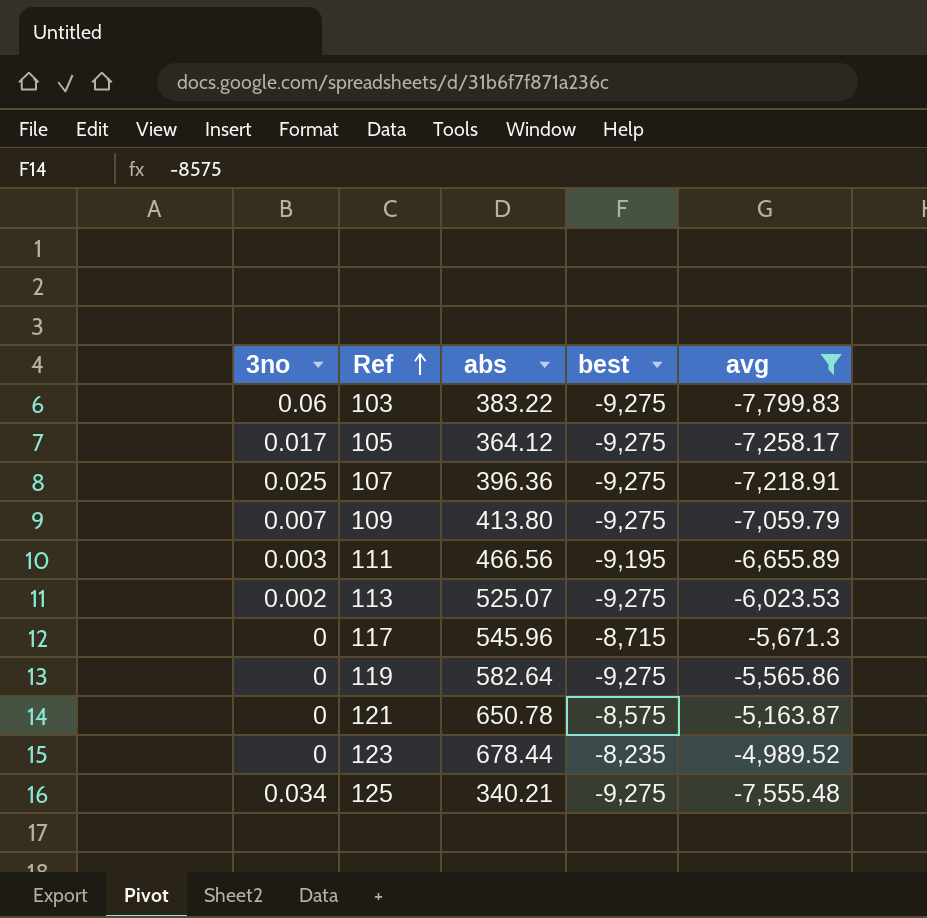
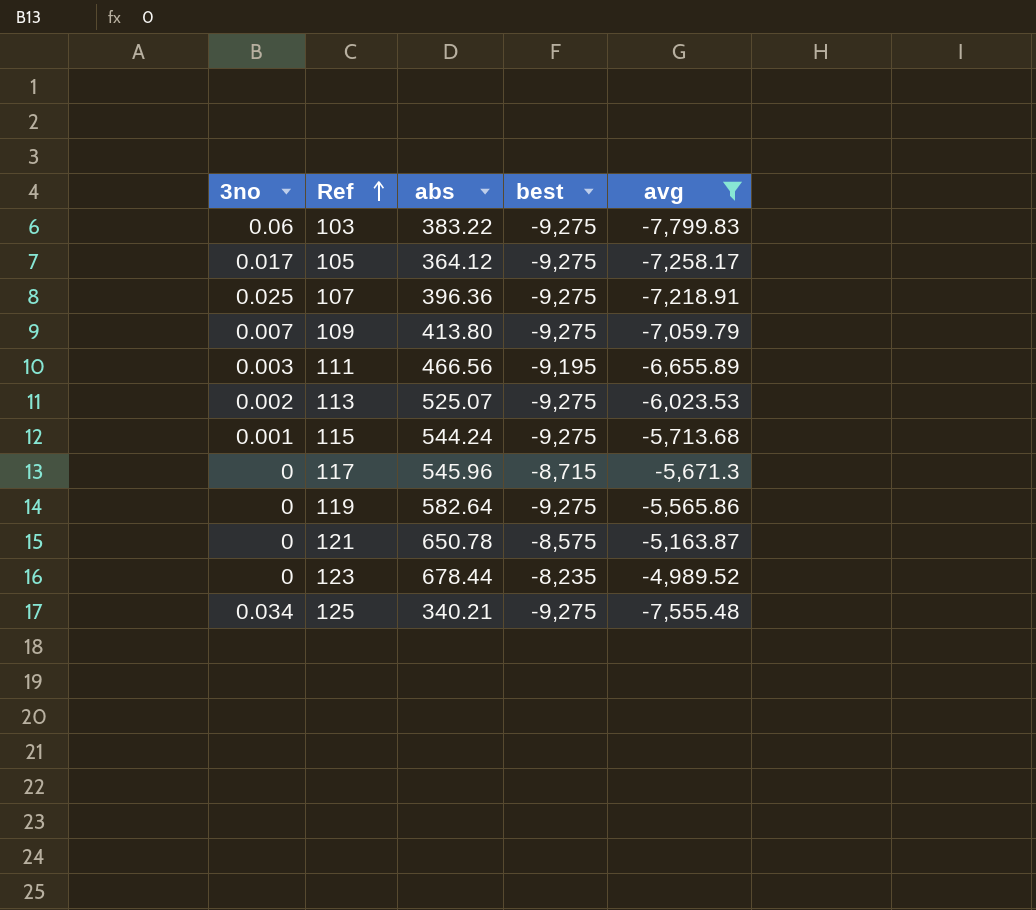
row 115: none -> 0.001 | 544.24 | -9,275 | -5,713.68

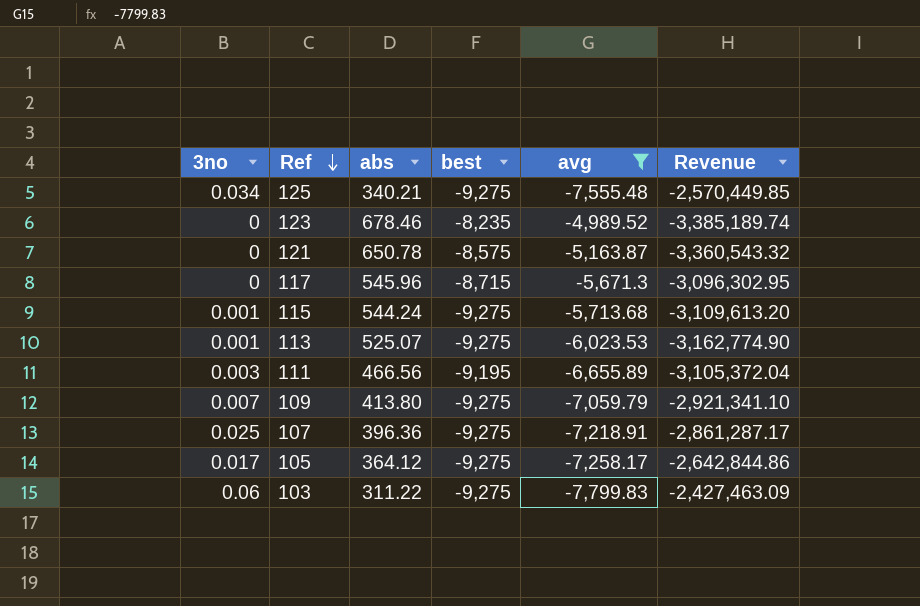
row order: Ref ascending -> Ref descending
column Revenue | formula: none -> [abs] * [avg]
row 119: 0 | 582.64 | -9,275 | -5,565.86 -> none
123 | abs: 678.44 -> 678.46
113 | 3no: 0.002 -> 0.001
103 | abs: 383.22 -> 311.22

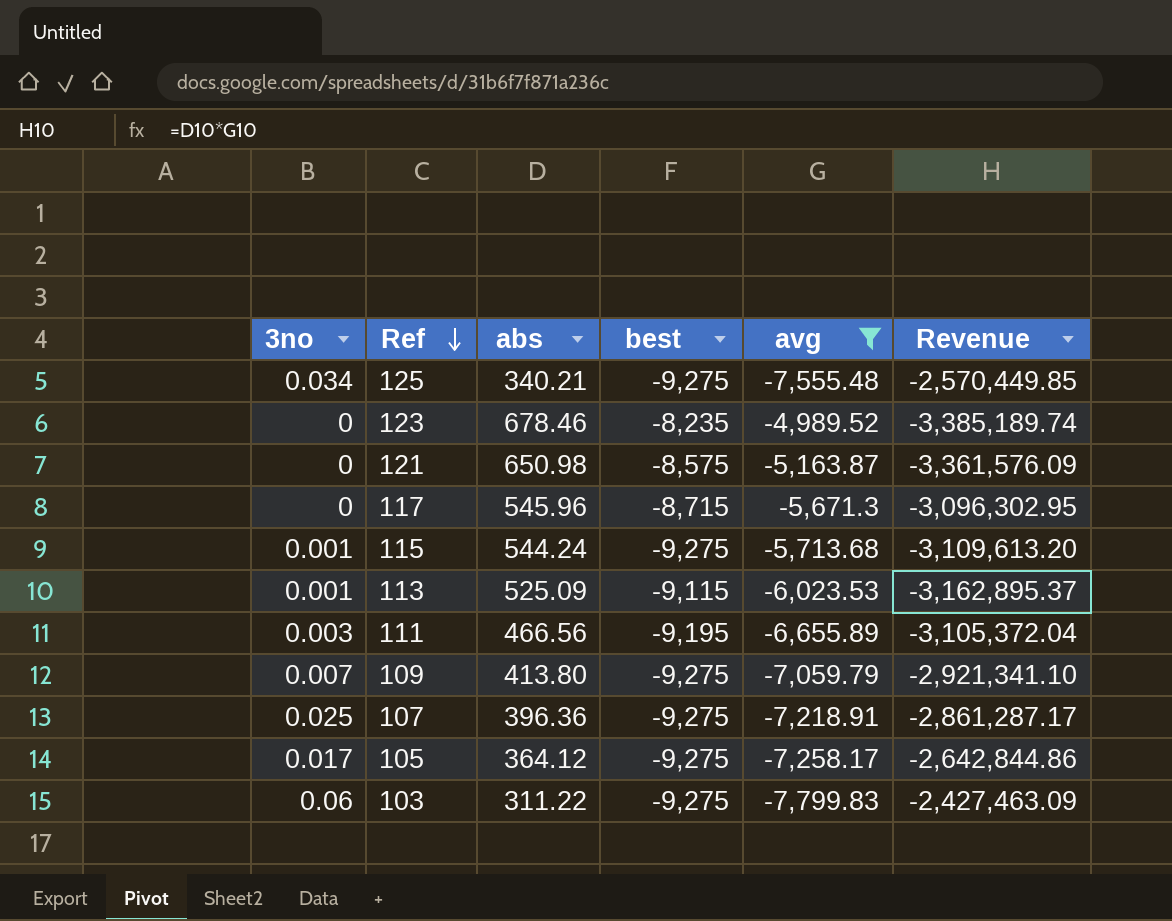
121 | abs: 650.78 -> 650.98
121 | Revenue: -3,360,543.32 -> -3,361,576.09
113 | abs: 525.07 -> 525.09
113 | best: -9,275 -> -9,115
113 | Revenue: -3,162,774.90 -> -3,162,895.37

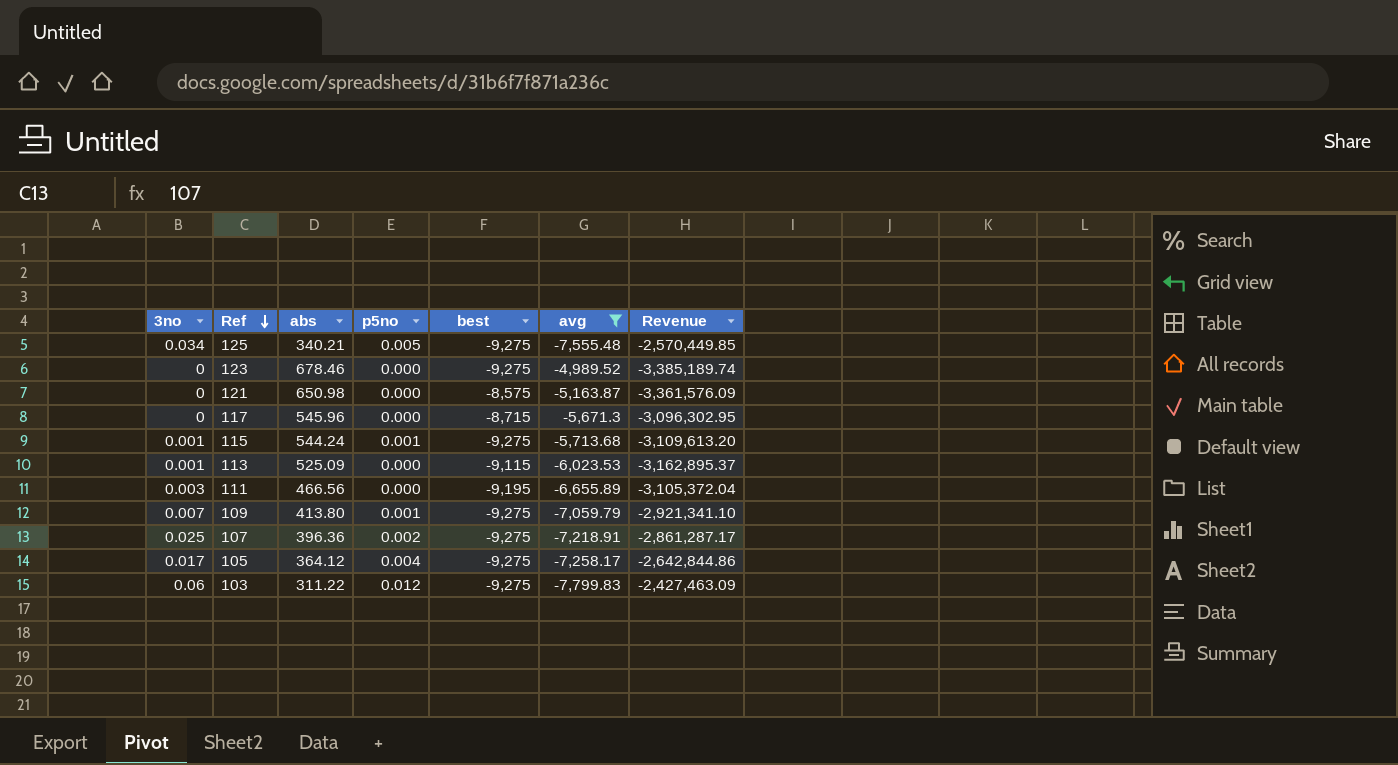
column p5no | position: none -> 4
123 | best: -8,235 -> -9,275

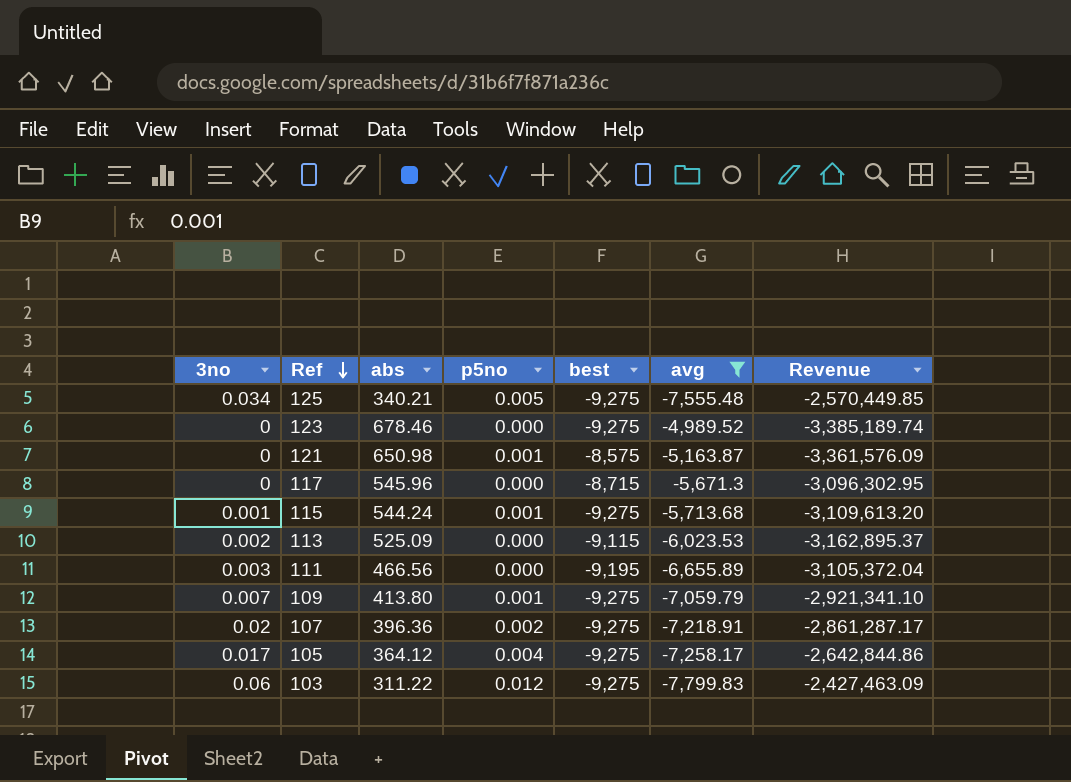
121 | p5no: 0.000 -> 0.001
113 | 3no: 0.001 -> 0.002
107 | 3no: 0.025 -> 0.02

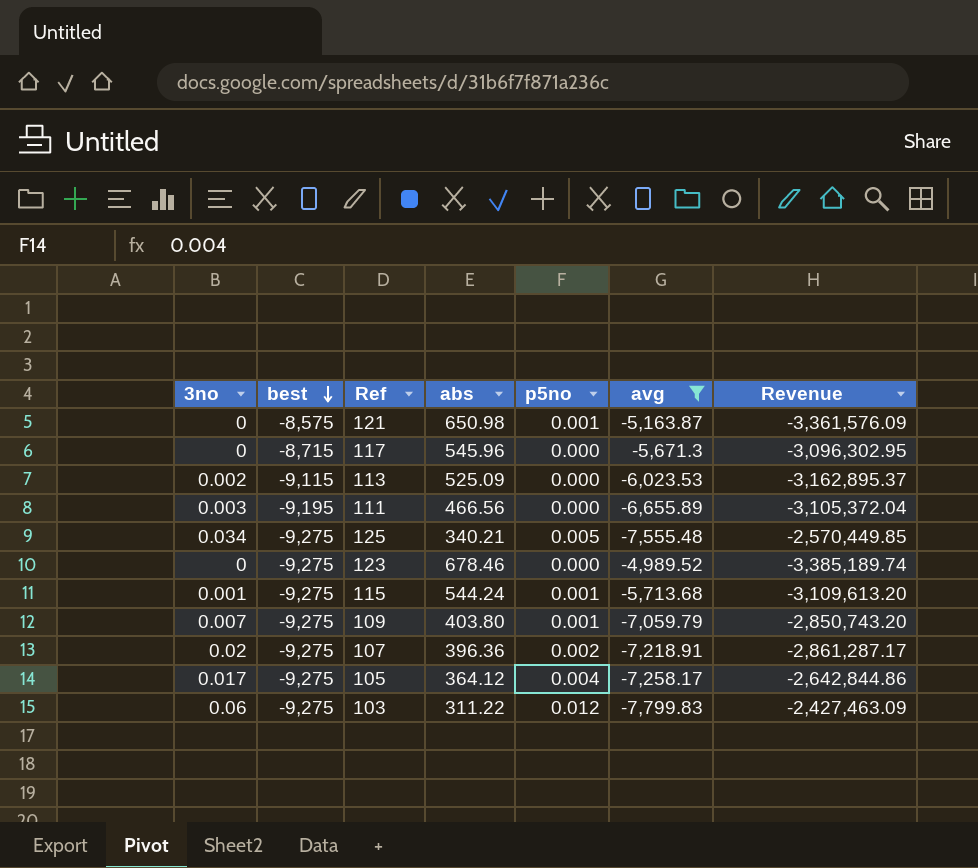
row order: Ref descending -> best descending
column best | position: 5 -> 2
109 | abs: 413.80 -> 403.80
109 | Revenue: -2,921,341.10 -> -2,850,743.20

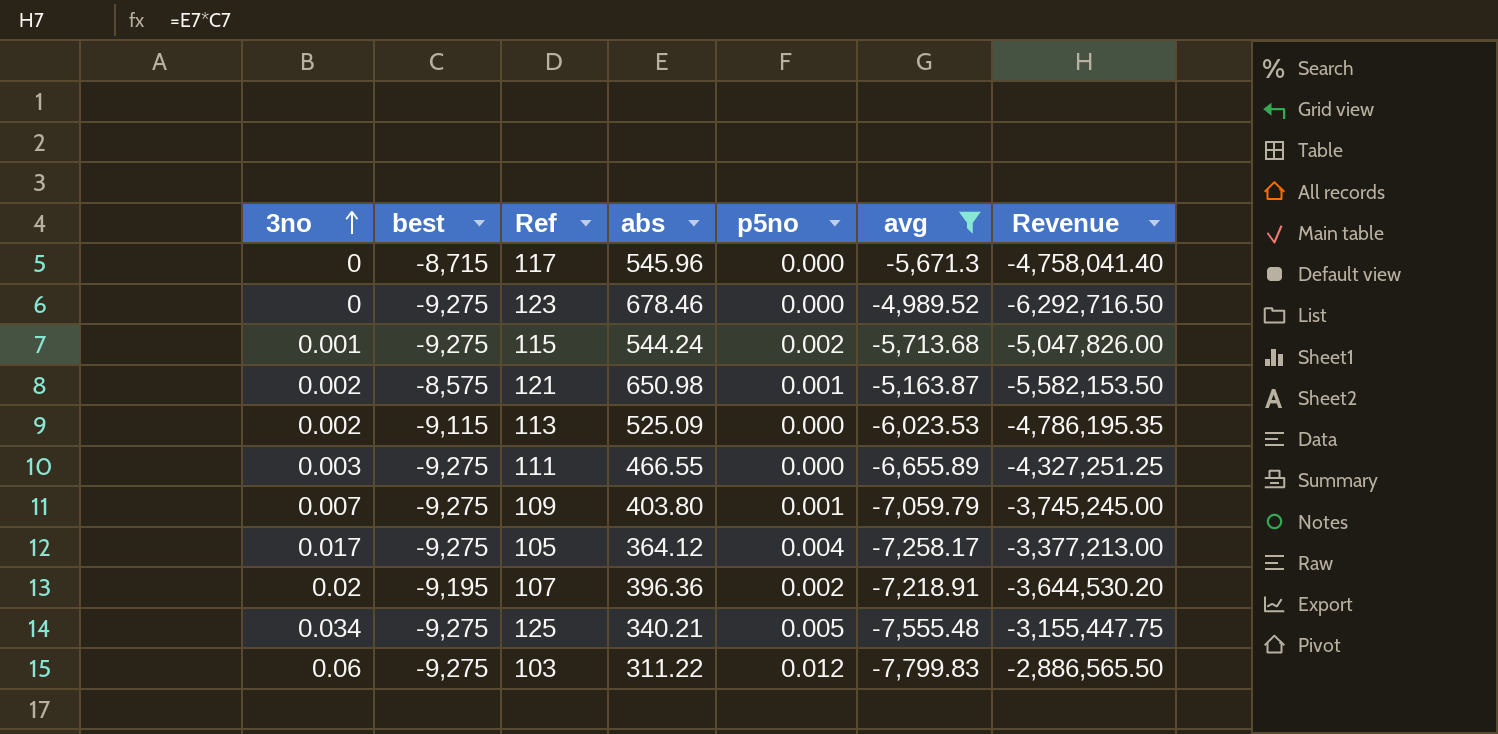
row order: best descending -> 3no ascending
column Revenue | formula: [abs] * [avg] -> [best] * [abs]
115 | p5no: 0.001 -> 0.002
121 | 3no: 0 -> 0.002
111 | best: -9,195 -> -9,275
111 | abs: 466.56 -> 466.55
107 | best: -9,275 -> -9,195

